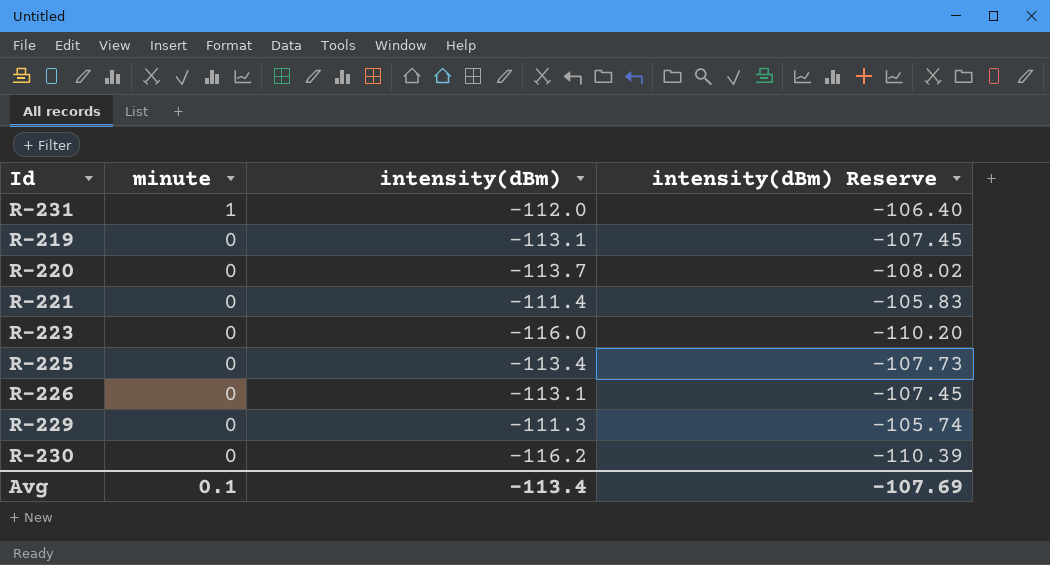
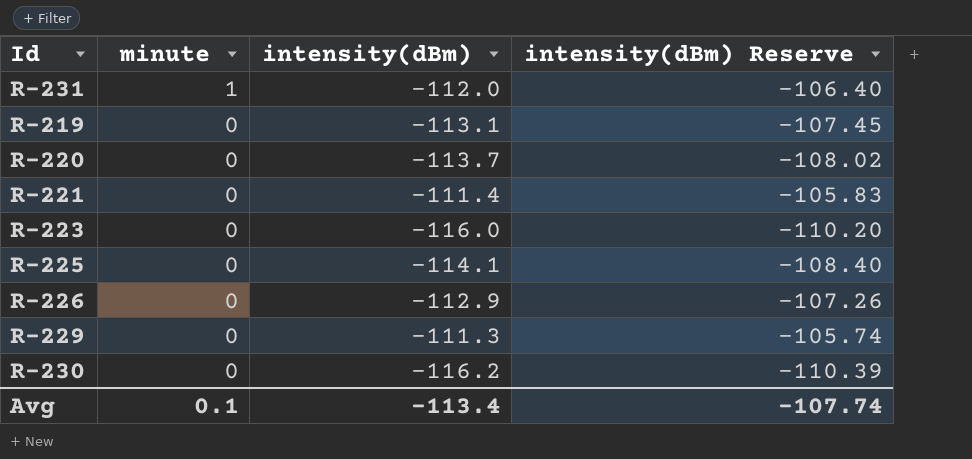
R-225 | intensity(dBm): -113.4 -> -114.1
R-225 | intensity(dBm) Reserve: -107.73 -> -108.40
R-226 | intensity(dBm): -113.1 -> -112.9
R-226 | intensity(dBm) Reserve: -107.45 -> -107.26
Avg | intensity(dBm) Reserve: -107.69 -> -107.74

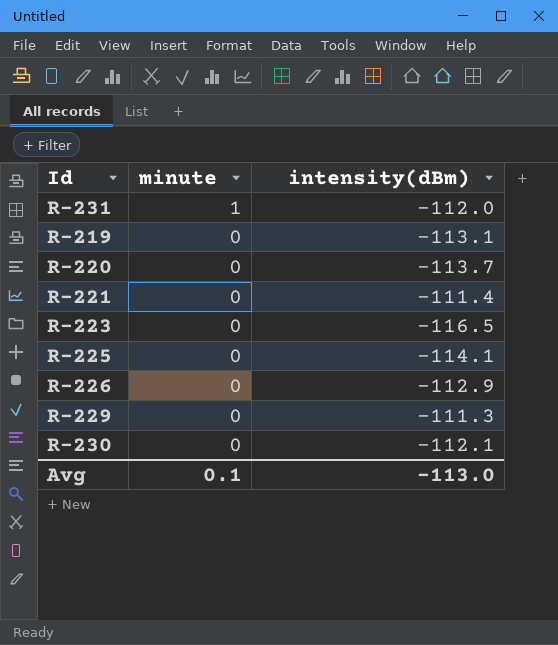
column intensity(dBm) Reserve | formula: [intensity(dBm)] * 0.95 -> none
R-223 | intensity(dBm): -116.0 -> -116.5
R-230 | intensity(dBm): -116.2 -> -112.1
Avg | intensity(dBm): -113.4 -> -113.0

